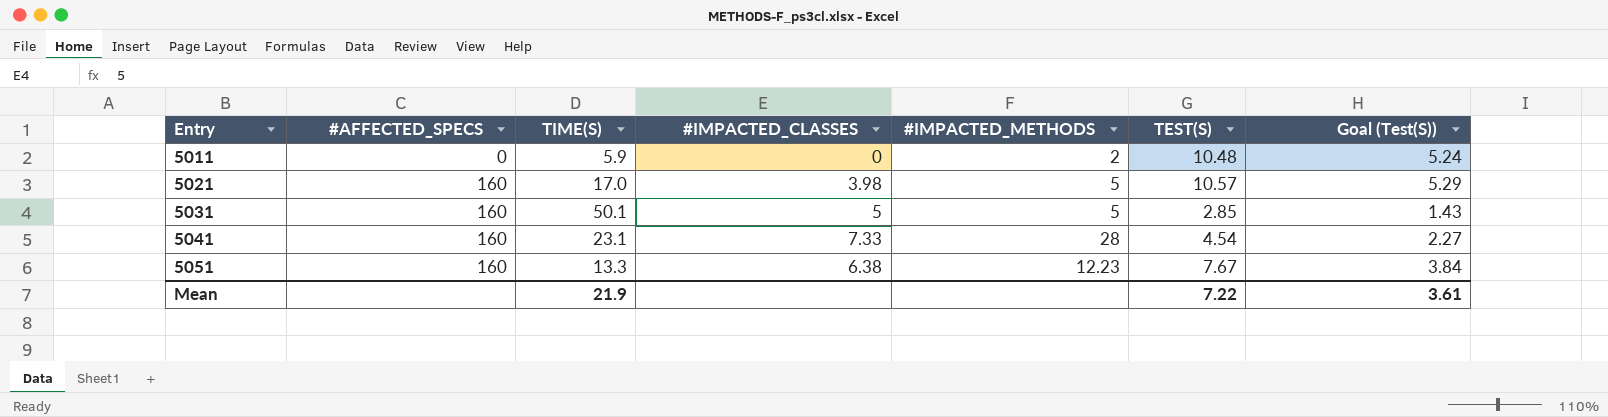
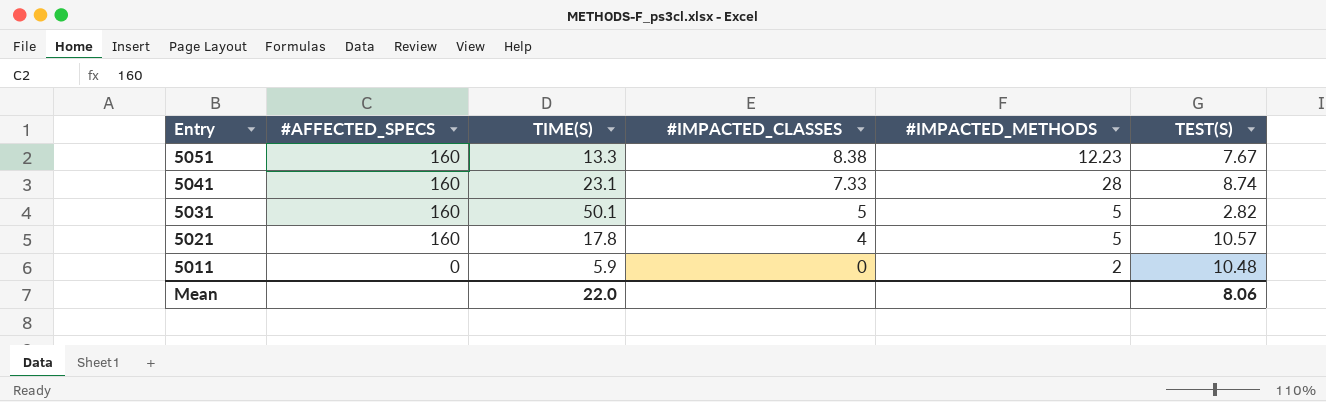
row order: Entry ascending -> Entry descending
column Goal (Test(S)) | formula: [TEST(S)] * 0.5 -> none
5051 | #IMPACTED_CLASSES: 6.38 -> 8.38
5041 | TEST(S): 4.54 -> 8.74
5031 | TEST(S): 2.85 -> 2.82
5021 | TIME(S): 17.0 -> 17.8
5021 | #IMPACTED_CLASSES: 3.98 -> 4
Mean | TIME(S): 21.9 -> 22.0
Mean | TEST(S): 7.22 -> 8.06

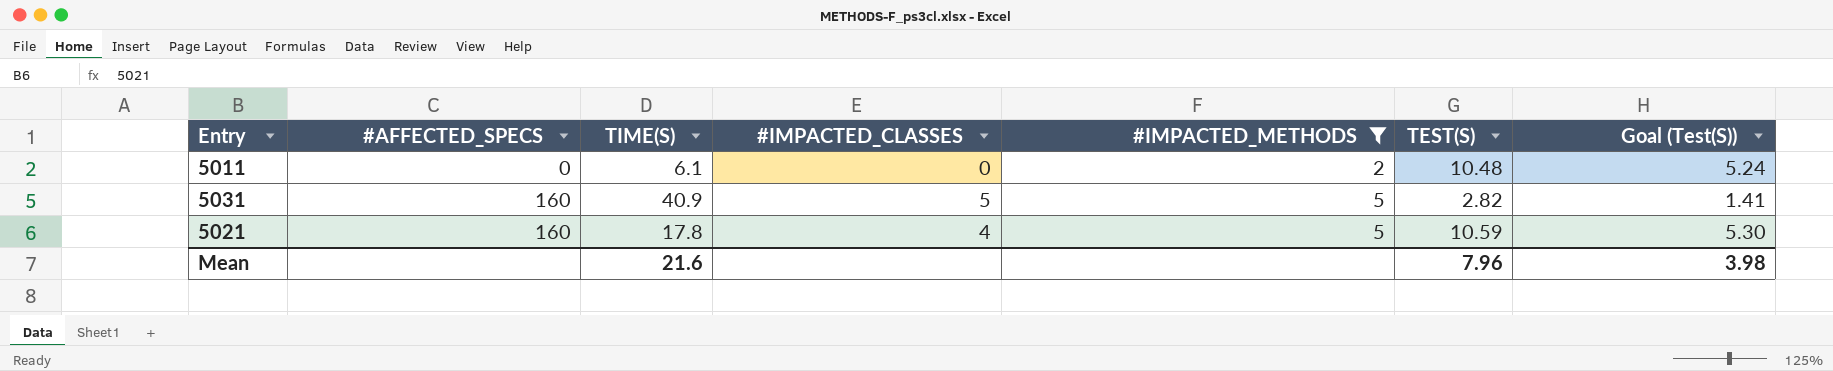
filter: none -> #IMPACTED_METHODS <= 5
row order: Entry descending -> #AFFECTED_SPECS ascending
column Goal (Test(S)) | formula: none -> [TEST(S)] * 0.5
5011 | TIME(S): 5.9 -> 6.1
5031 | TIME(S): 50.1 -> 40.9
5021 | TEST(S): 10.57 -> 10.59
Mean | TIME(S): 22.0 -> 21.6
Mean | TEST(S): 8.06 -> 7.96

